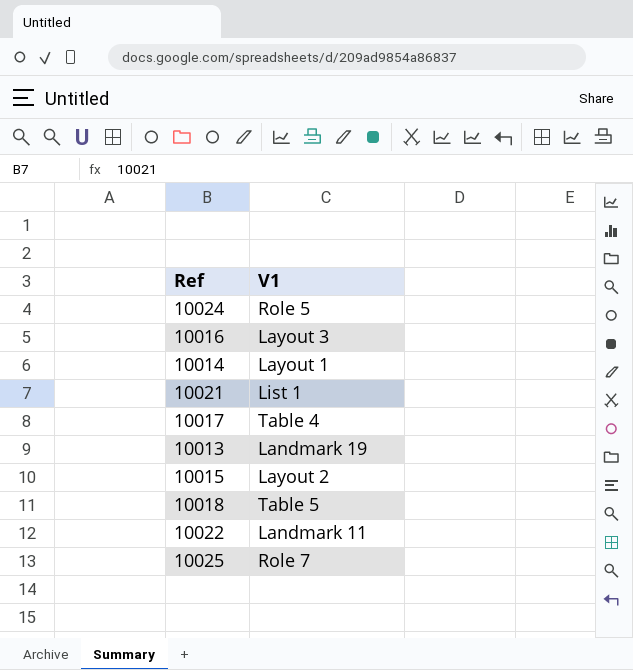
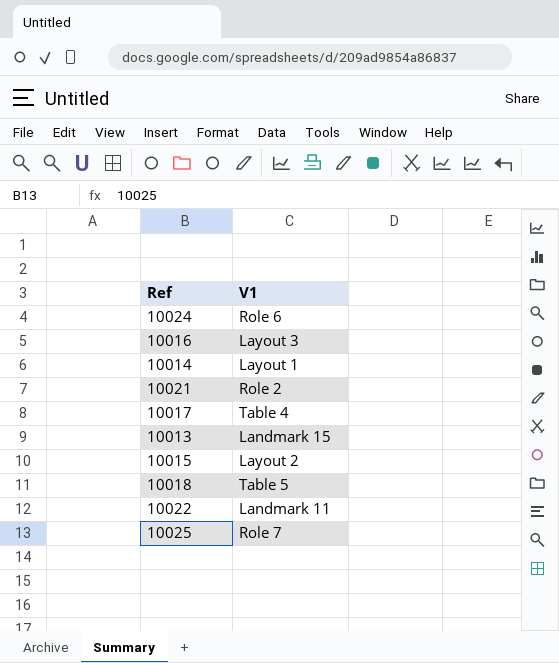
10024 | V1: Role 5 -> Role 6
10021 | V1: List 1 -> Role 2
10013 | V1: Landmark 19 -> Landmark 15

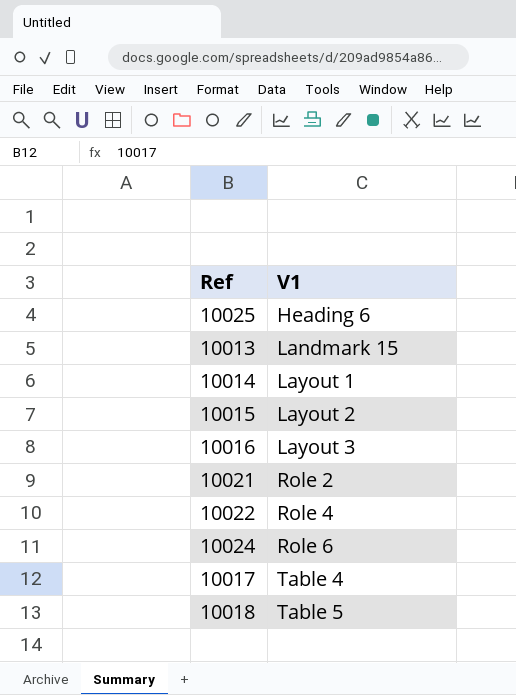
row order: none -> V1 ascending
10025 | V1: Role 7 -> Heading 6
10022 | V1: Landmark 11 -> Role 4

